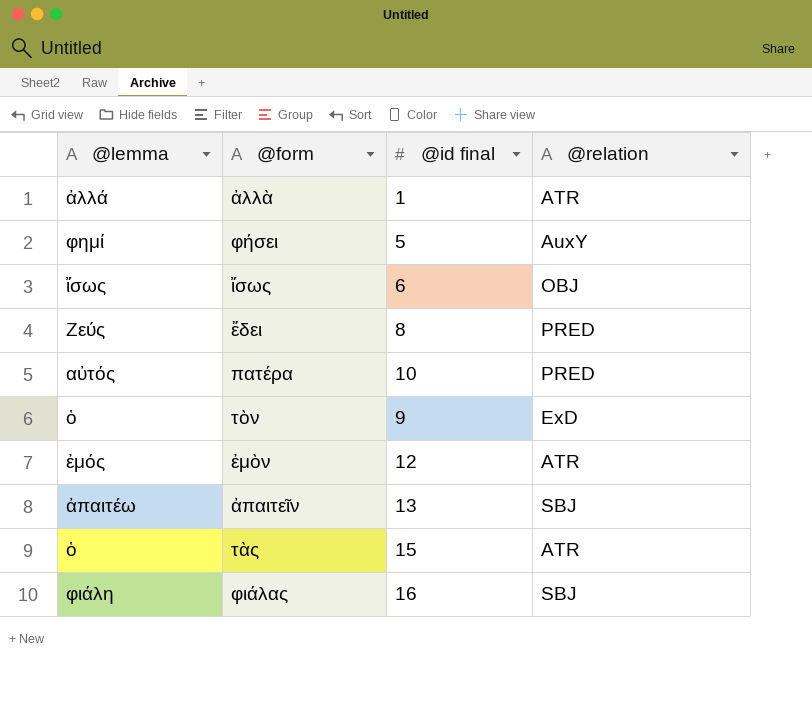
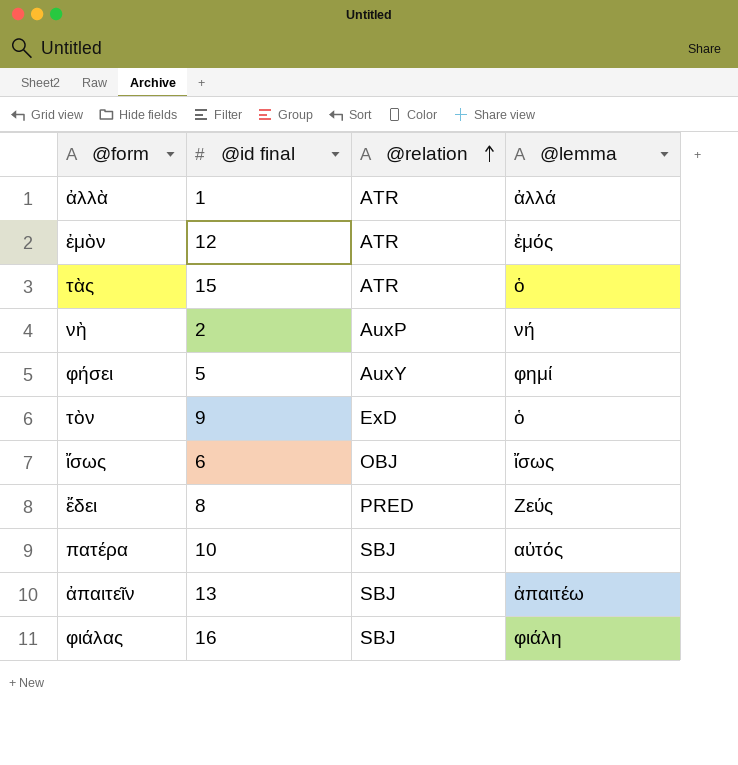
row order: none -> @relation ascending
column @lemma | position: 1 -> 4
row νὴ: none -> 2 | AuxP | νή
πατέρα | @relation: PRED -> SBJ

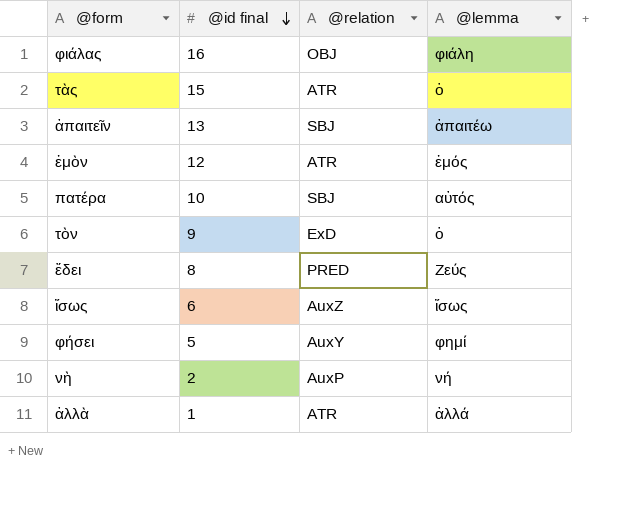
row order: @relation ascending -> @id final descending
φιάλας | @relation: SBJ -> OBJ
ἴσως | @relation: OBJ -> AuxZ

